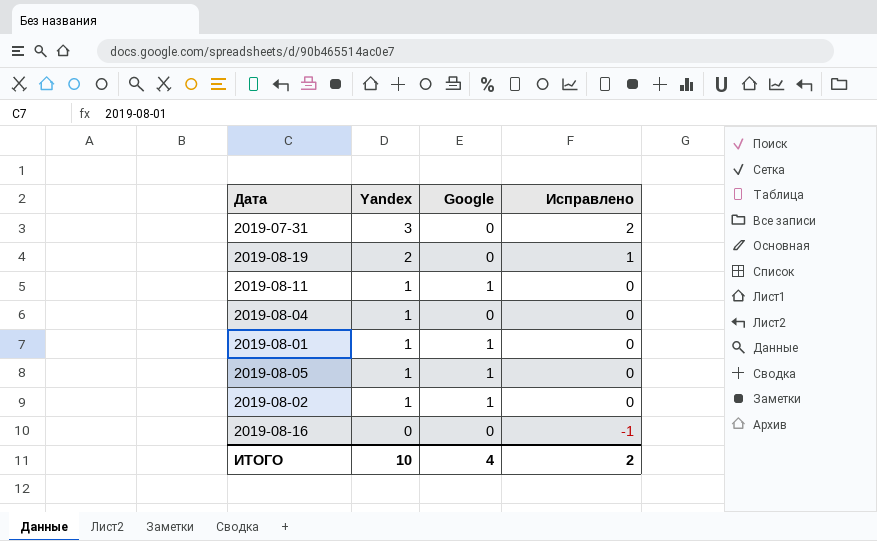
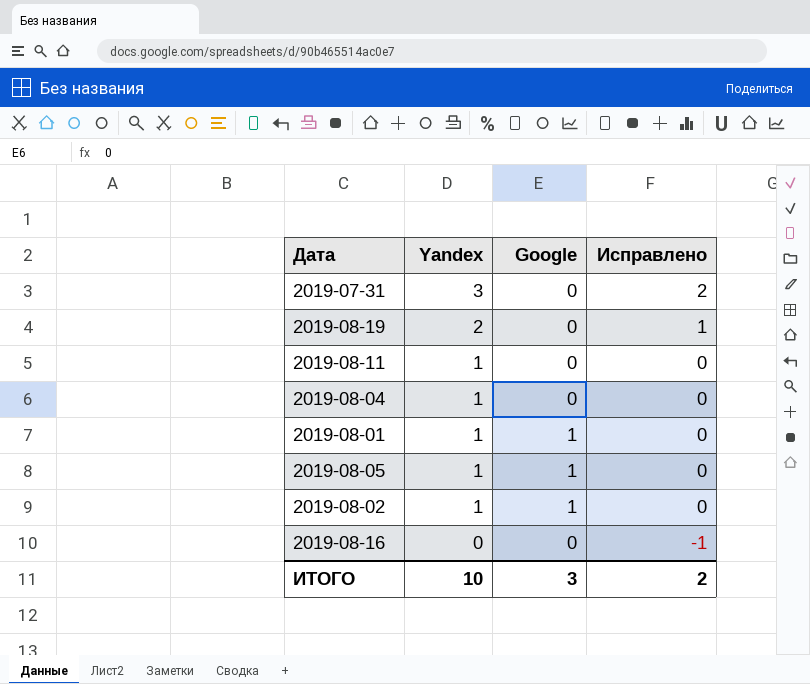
2019-08-11 | Google: 1 -> 0
ИТОГО | Google: 4 -> 3

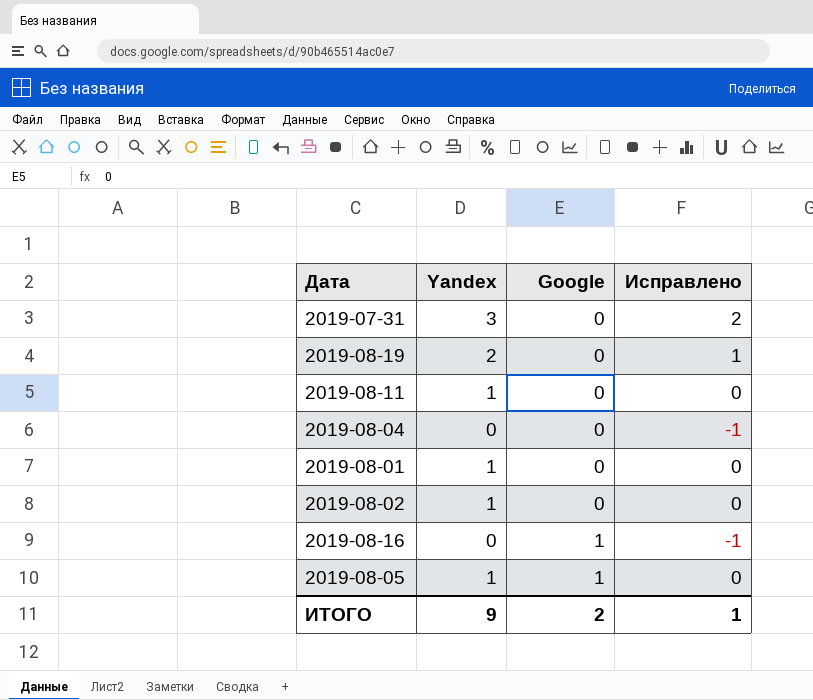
row order: Yandex descending -> Google ascending
2019-08-04 | Yandex: 1 -> 0
2019-08-04 | Исправлено: 0 -> -1
2019-08-01 | Google: 1 -> 0
2019-08-02 | Google: 1 -> 0
2019-08-16 | Google: 0 -> 1
ИТОГО | Yandex: 10 -> 9
ИТОГО | Google: 3 -> 2
ИТОГО | Исправлено: 2 -> 1

